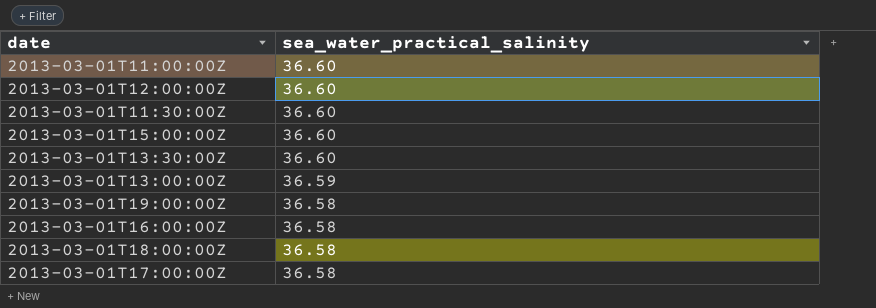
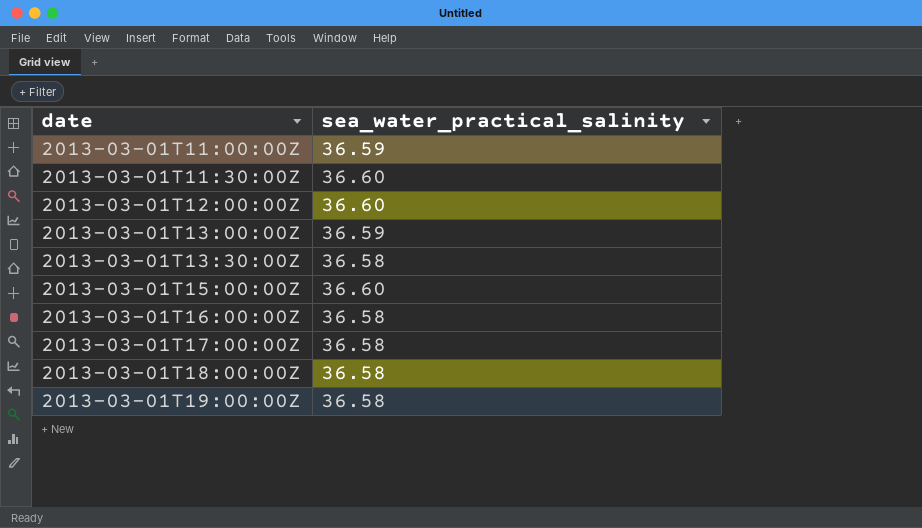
row order: sea_water_practical_salinity descending -> date ascending
2013-03-01T11:00:00Z | sea_water_practical_salinity: 36.60 -> 36.59
2013-03-01T13:30:00Z | sea_water_practical_salinity: 36.60 -> 36.58

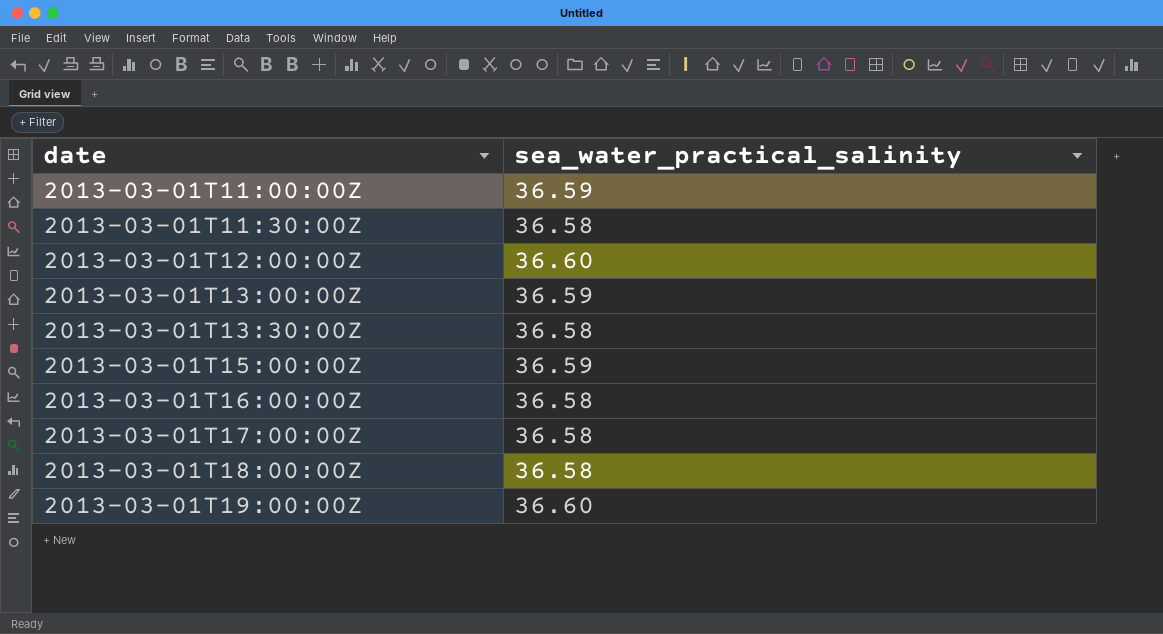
2013-03-01T11:30:00Z | sea_water_practical_salinity: 36.60 -> 36.58
2013-03-01T15:00:00Z | sea_water_practical_salinity: 36.60 -> 36.59
2013-03-01T19:00:00Z | sea_water_practical_salinity: 36.58 -> 36.60

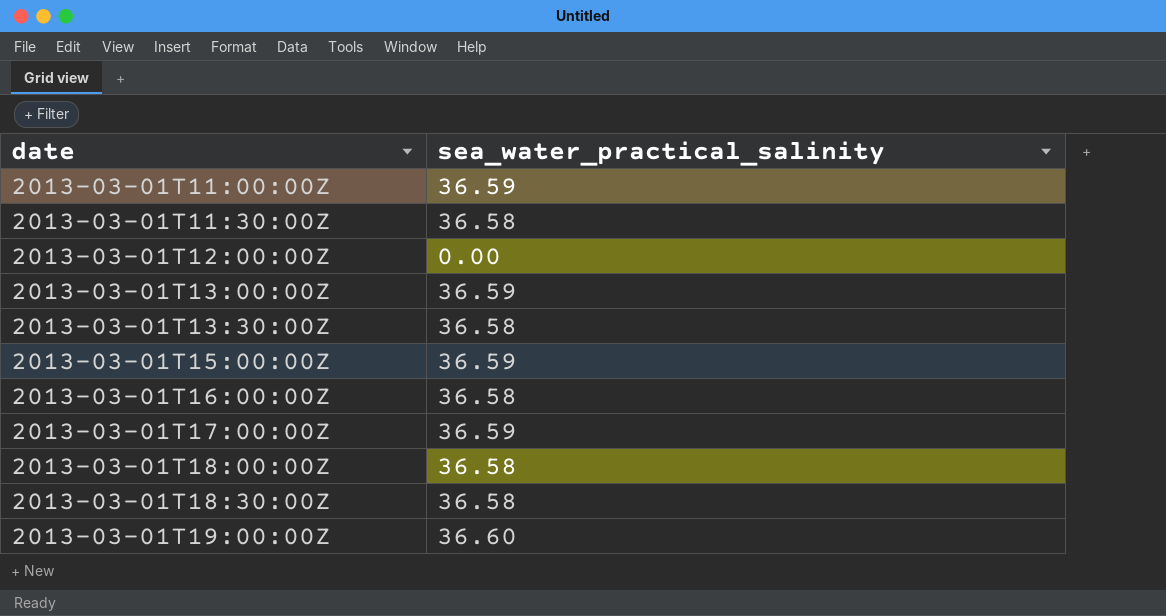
2013-03-01T12:00:00Z | sea_water_practical_salinity: 36.60 -> 0.00
2013-03-01T17:00:00Z | sea_water_practical_salinity: 36.58 -> 36.59
row 2013-03-01T18:30:00Z: none -> 36.58

